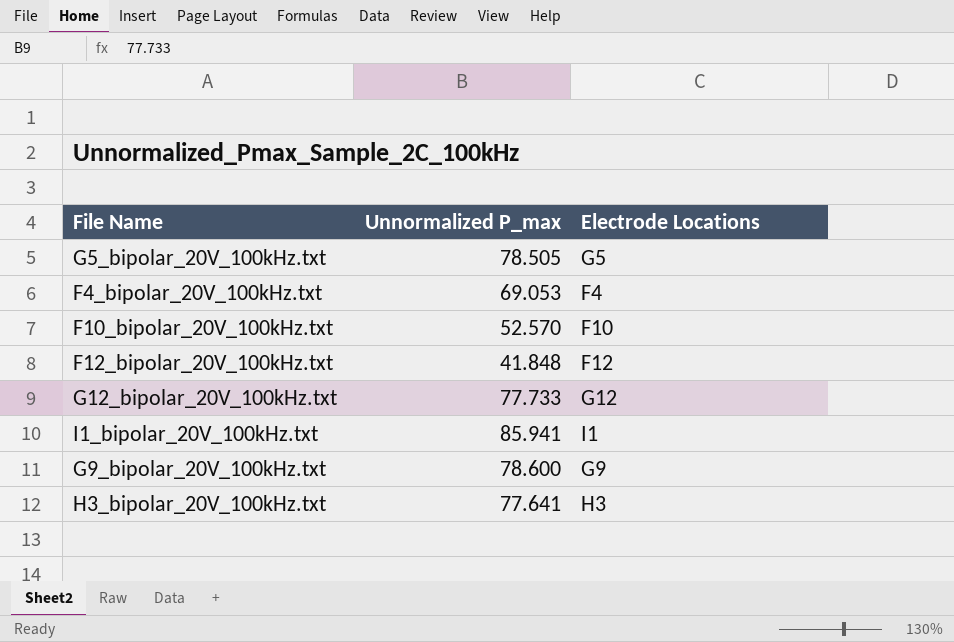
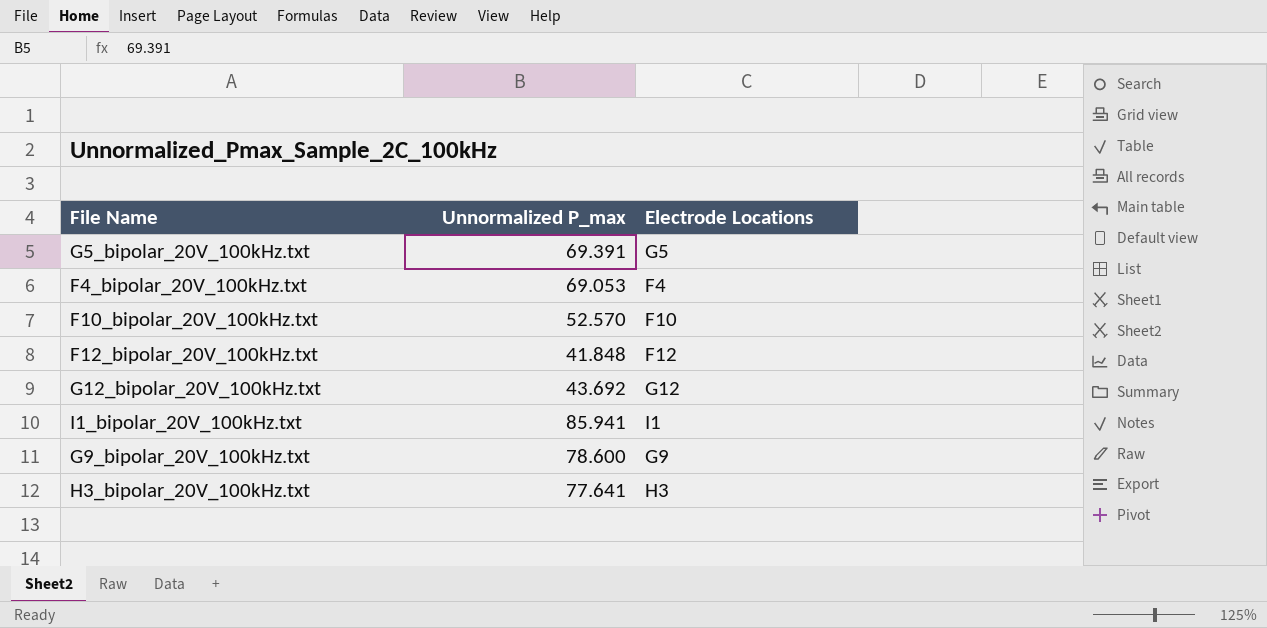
G5_bipolar_20V_100kHz.txt | Unnormalized P_max: 78.505 -> 69.391
G12_bipolar_20V_100kHz.txt | Unnormalized P_max: 77.733 -> 43.692

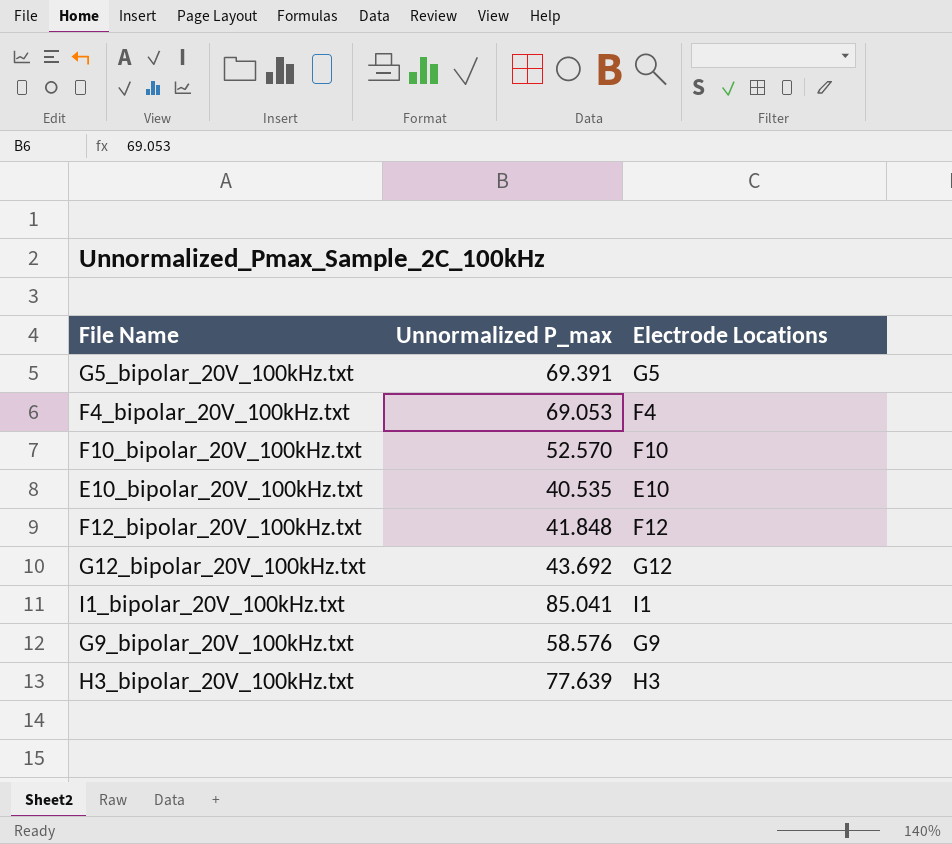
row E10_bipolar_20V_100kHz.txt: none -> 40.535 | E10
I1_bipolar_20V_100kHz.txt | Unnormalized P_max: 85.941 -> 85.041
G9_bipolar_20V_100kHz.txt | Unnormalized P_max: 78.600 -> 58.576
H3_bipolar_20V_100kHz.txt | Unnormalized P_max: 77.641 -> 77.639

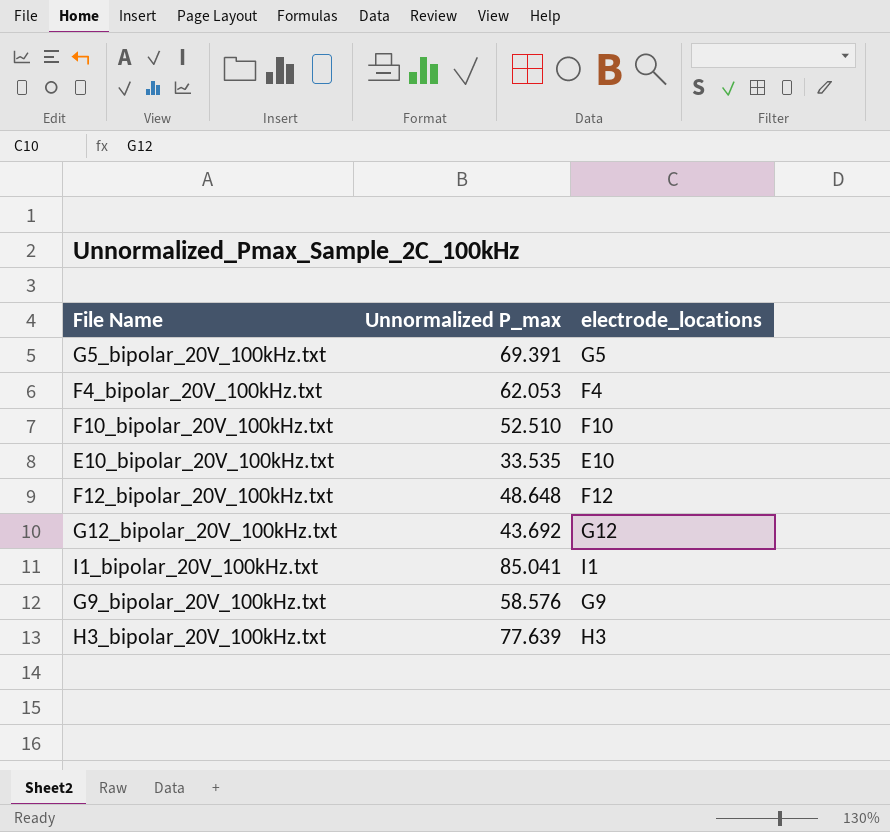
column name: Electrode Locations -> electrode_locations
F4_bipolar_20V_100kHz.txt | Unnormalized P_max: 69.053 -> 62.053
F10_bipolar_20V_100kHz.txt | Unnormalized P_max: 52.570 -> 52.510
E10_bipolar_20V_100kHz.txt | Unnormalized P_max: 40.535 -> 33.535
F12_bipolar_20V_100kHz.txt | Unnormalized P_max: 41.848 -> 48.648

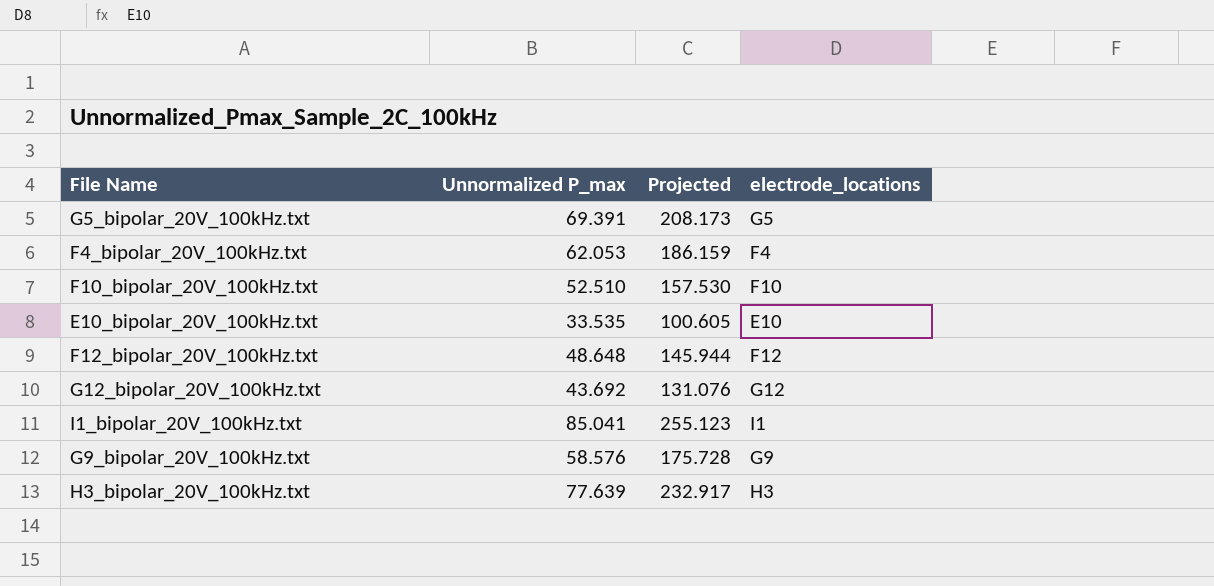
column Projected | formula: none -> [Unnormalized P_max] * 3

